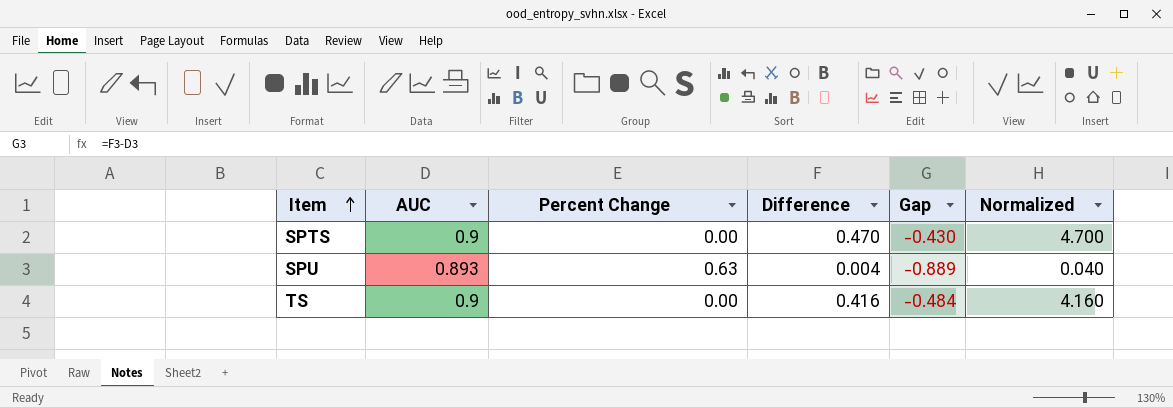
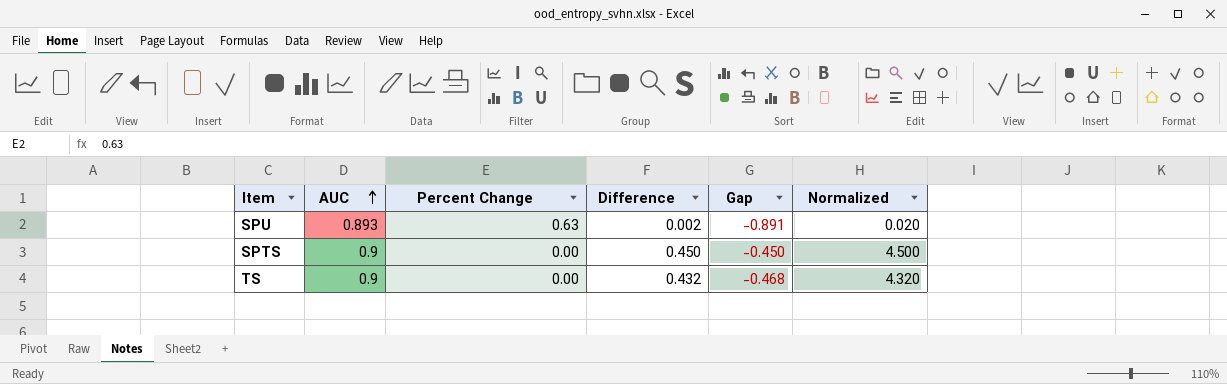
row order: Item ascending -> AUC ascending
SPU | Difference: 0.004 -> 0.002
SPU | Gap: -0.889 -> -0.891
SPU | Normalized: 0.040 -> 0.020
SPTS | Difference: 0.470 -> 0.450
SPTS | Gap: -0.430 -> -0.450
SPTS | Normalized: 4.700 -> 4.500
TS | Difference: 0.416 -> 0.432
TS | Gap: -0.484 -> -0.468
TS | Normalized: 4.160 -> 4.320

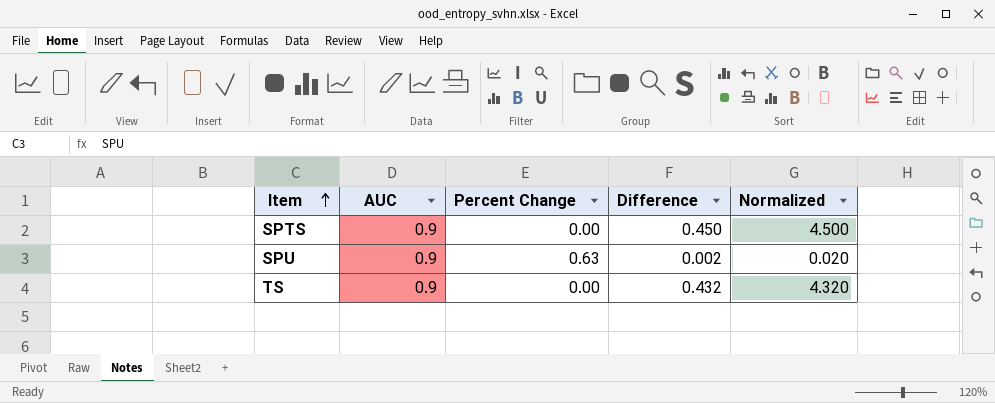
row order: AUC ascending -> Item ascending
column Gap | formula: [Difference] - [AUC] -> none
SPU | AUC: 0.893 -> 0.9

